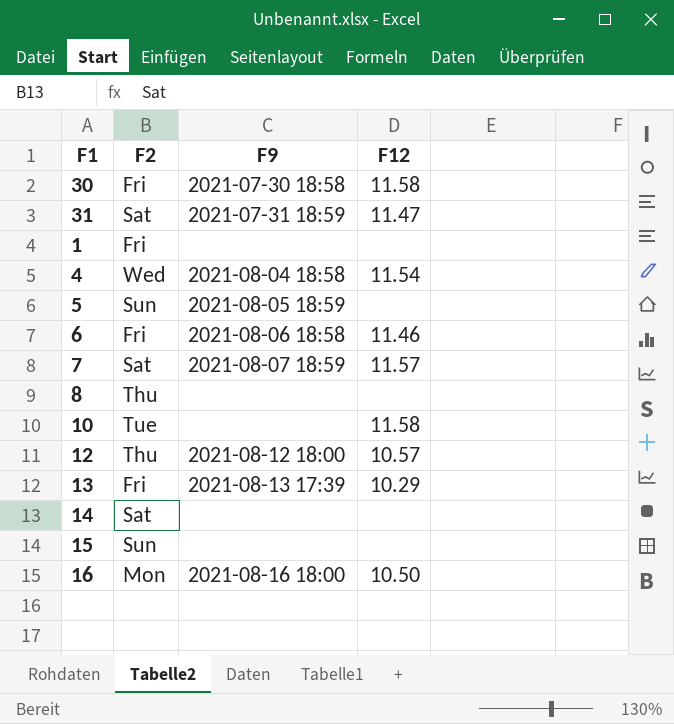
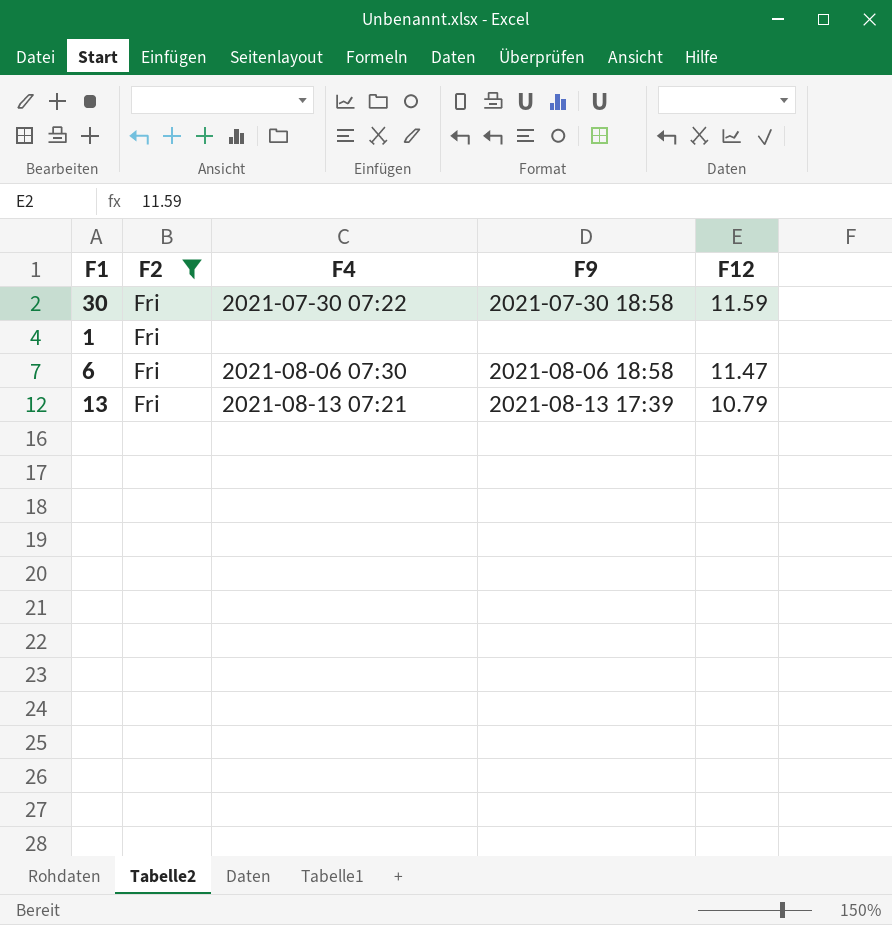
filter: none -> F2 = Fri
column F4 | position: none -> 3
30 | F12: 11.58 -> 11.59
6 | F12: 11.46 -> 11.47
13 | F12: 10.29 -> 10.79

